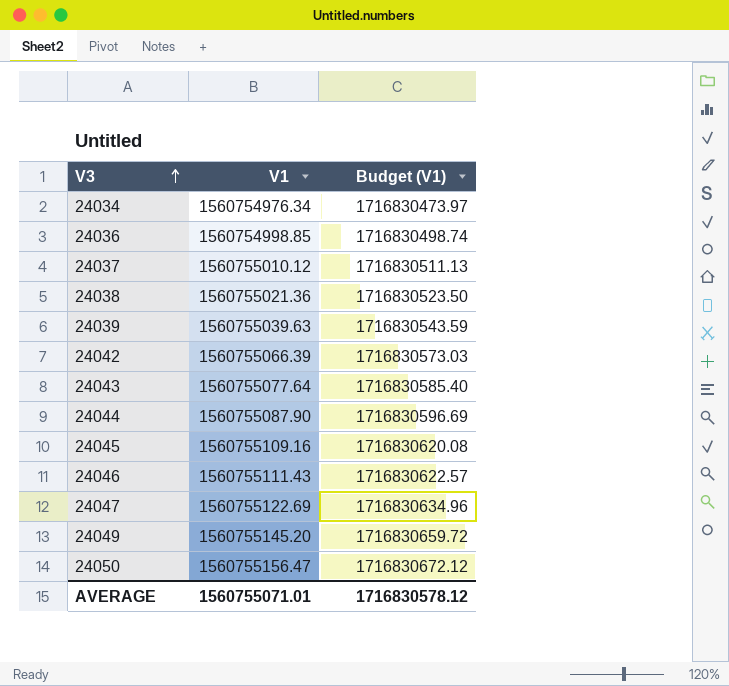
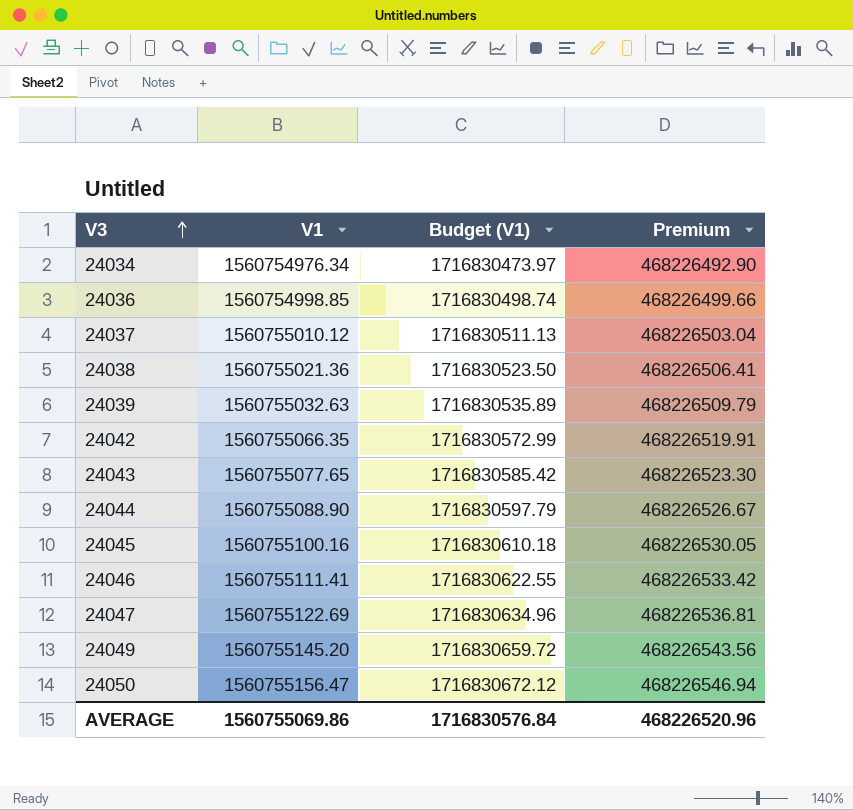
column Premium | formula: none -> [V1] * 0.3
24039 | V1: 1560755039.63 -> 1560755032.63
24039 | Budget (V1): 1716830543.59 -> 1716830535.89
24042 | V1: 1560755066.39 -> 1560755066.35
24042 | Budget (V1): 1716830573.03 -> 1716830572.99
24043 | V1: 1560755077.64 -> 1560755077.65
24043 | Budget (V1): 1716830585.40 -> 1716830585.42
24044 | V1: 1560755087.90 -> 1560755088.90
24044 | Budget (V1): 1716830596.69 -> 1716830597.79
24045 | V1: 1560755109.16 -> 1560755100.16
24045 | Budget (V1): 1716830620.08 -> 1716830610.18
24046 | V1: 1560755111.43 -> 1560755111.41
24046 | Budget (V1): 1716830622.57 -> 1716830622.55
AVERAGE | V1: 1560755071.01 -> 1560755069.86
AVERAGE | Budget (V1): 1716830578.12 -> 1716830576.84

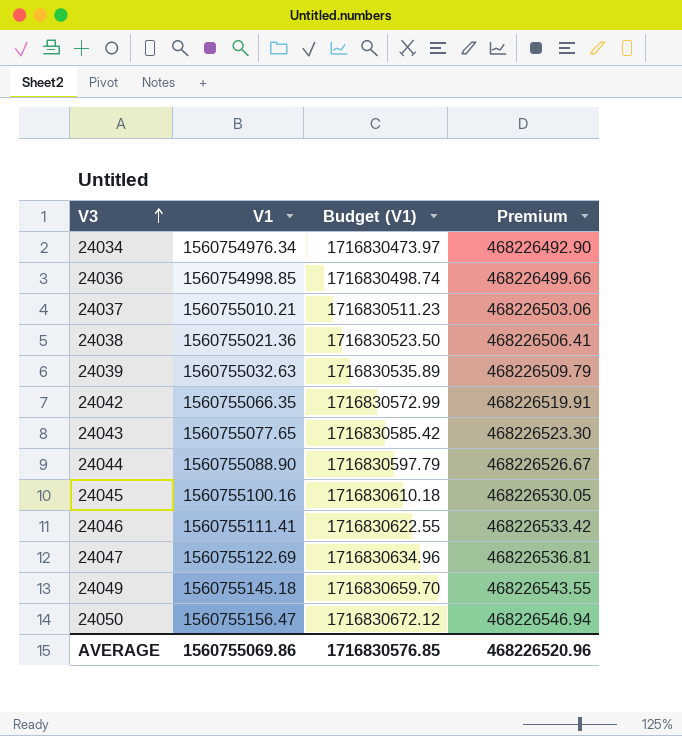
24037 | V1: 1560755010.12 -> 1560755010.21
24037 | Budget (V1): 1716830511.13 -> 1716830511.23
24037 | Premium: 468226503.04 -> 468226503.06
24049 | V1: 1560755145.20 -> 1560755145.18
24049 | Budget (V1): 1716830659.72 -> 1716830659.70
24049 | Premium: 468226543.56 -> 468226543.55
AVERAGE | Budget (V1): 1716830576.84 -> 1716830576.85

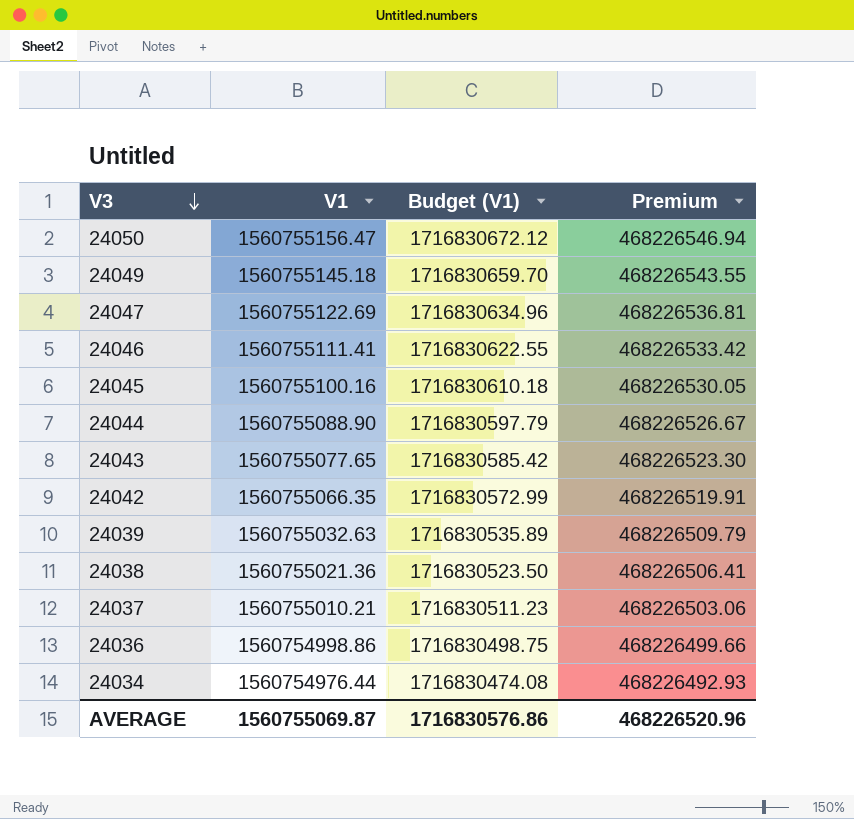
row order: V3 ascending -> V3 descending
24036 | V1: 1560754998.85 -> 1560754998.86
24036 | Budget (V1): 1716830498.74 -> 1716830498.75
24034 | V1: 1560754976.34 -> 1560754976.44
24034 | Budget (V1): 1716830473.97 -> 1716830474.08
24034 | Premium: 468226492.90 -> 468226492.93
AVERAGE | V1: 1560755069.86 -> 1560755069.87
AVERAGE | Budget (V1): 1716830576.85 -> 1716830576.86

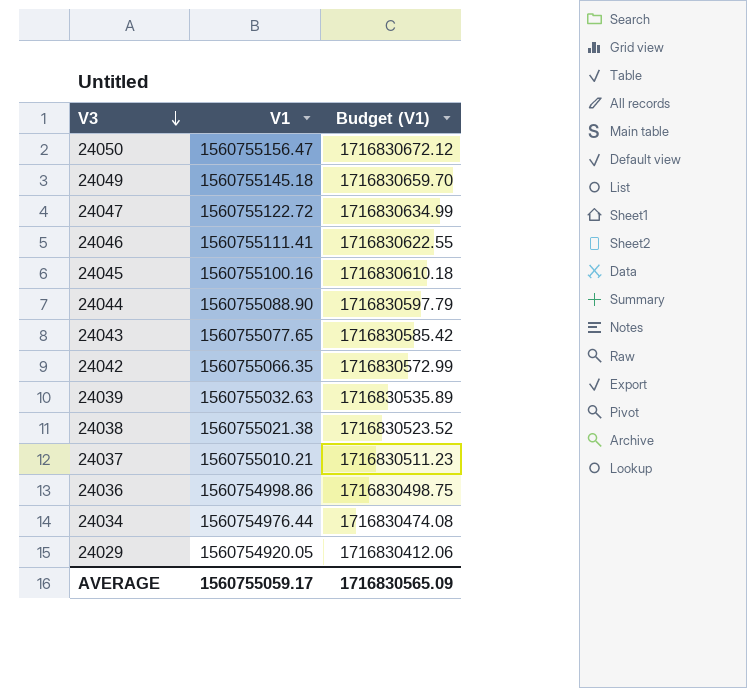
column Premium | formula: [V1] * 0.3 -> none
24047 | V1: 1560755122.69 -> 1560755122.72
24047 | Budget (V1): 1716830634.96 -> 1716830634.99
24038 | V1: 1560755021.36 -> 1560755021.38
24038 | Budget (V1): 1716830523.50 -> 1716830523.52
row 24029: none -> 1560754920.05 | 1716830412.06
AVERAGE | V1: 1560755069.87 -> 1560755059.17
AVERAGE | Budget (V1): 1716830576.86 -> 1716830565.09

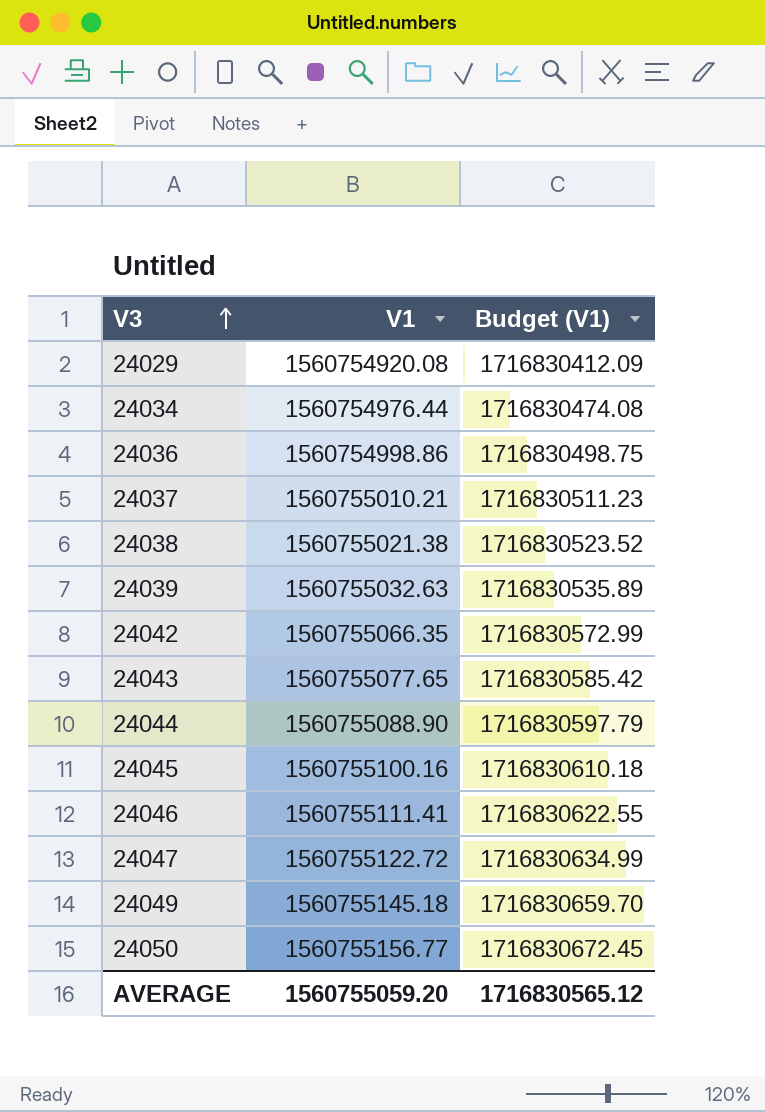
row order: V3 descending -> V3 ascending
24029 | V1: 1560754920.05 -> 1560754920.08
24029 | Budget (V1): 1716830412.06 -> 1716830412.09
24050 | V1: 1560755156.47 -> 1560755156.77
24050 | Budget (V1): 1716830672.12 -> 1716830672.45
AVERAGE | V1: 1560755059.17 -> 1560755059.20
AVERAGE | Budget (V1): 1716830565.09 -> 1716830565.12

